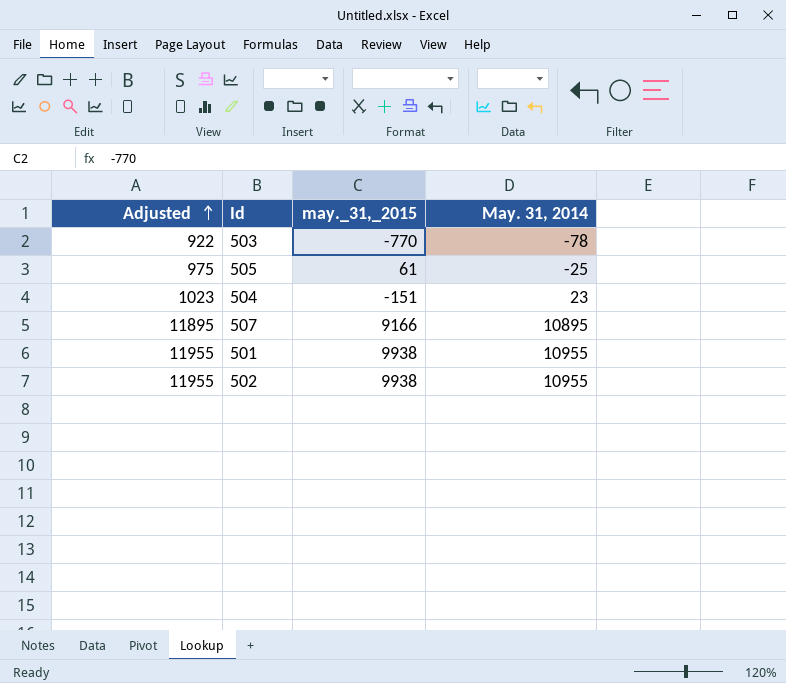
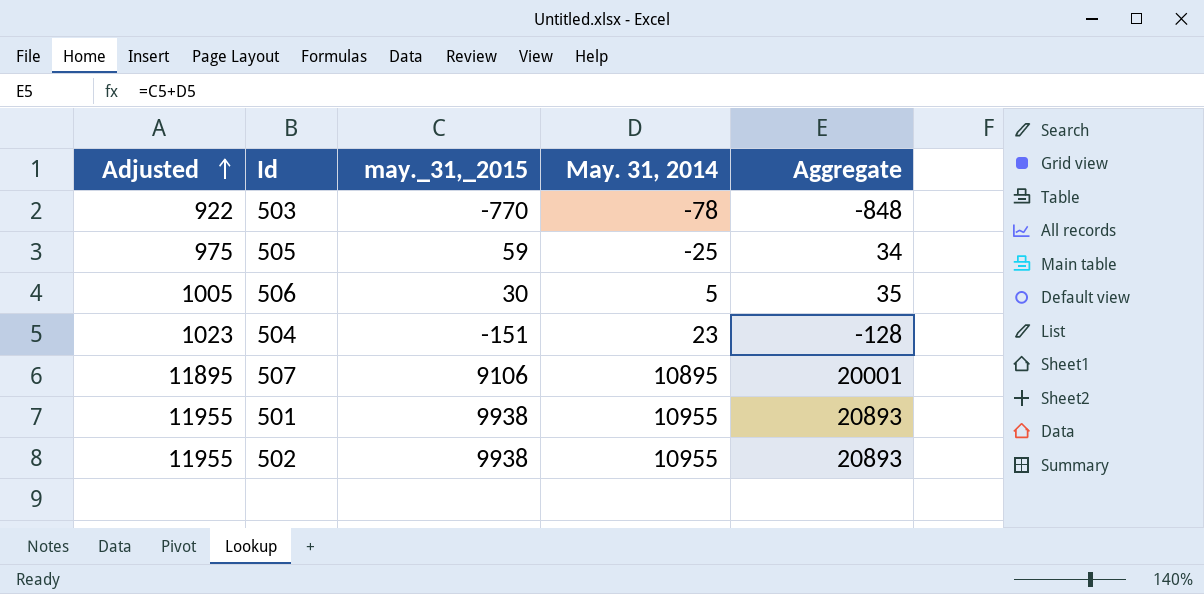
column Aggregate | formula: none -> [may._31,_2015] + [May. 31, 2014]
505 | may._31,_2015: 61 -> 59
row 506: none -> 1005 | 30 | 5 | 35
507 | may._31,_2015: 9166 -> 9106

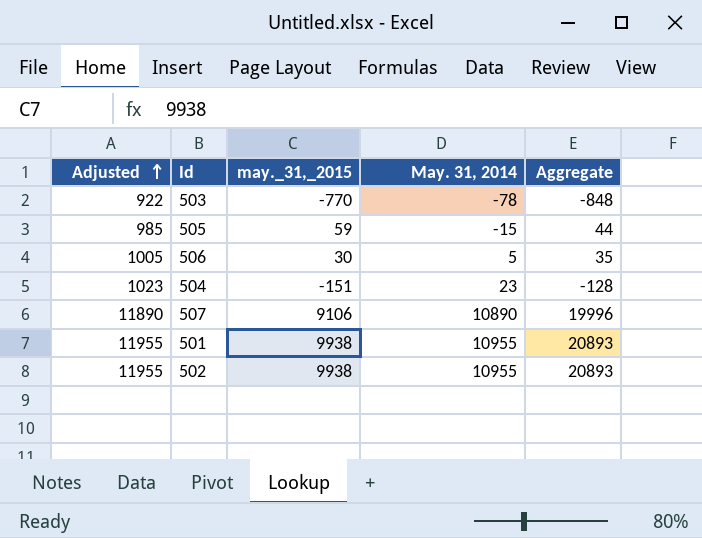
505 | Adjusted: 975 -> 985
505 | May. 31, 2014: -25 -> -15
505 | Aggregate: 34 -> 44
507 | Adjusted: 11895 -> 11890
507 | May. 31, 2014: 10895 -> 10890
507 | Aggregate: 20001 -> 19996

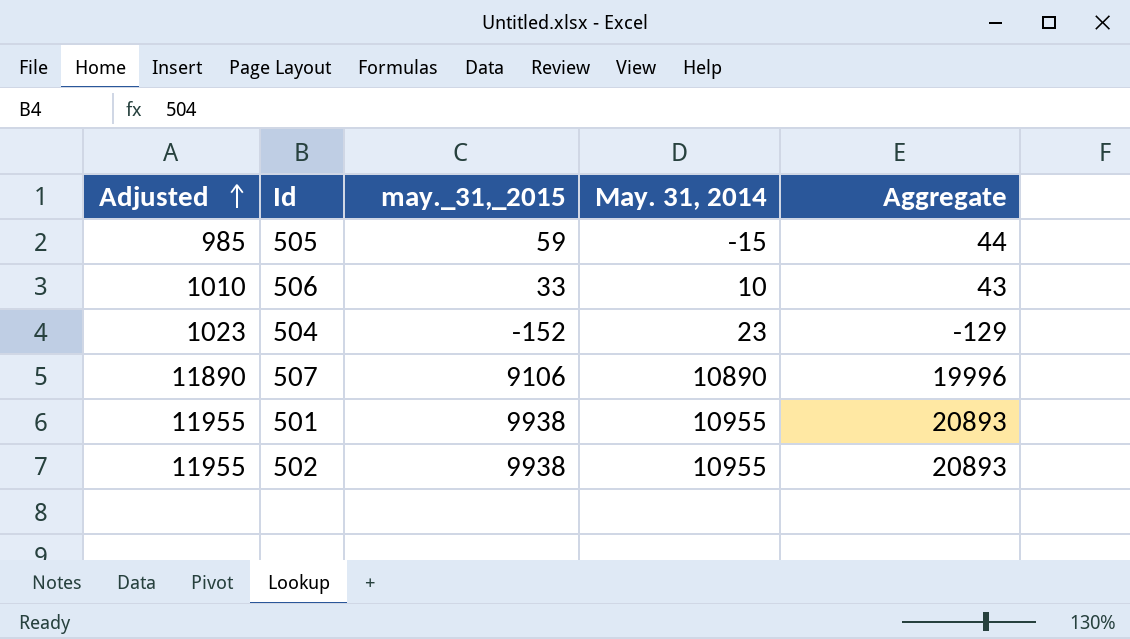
row 503: 922 | -770 | -78 | -848 -> none
506 | Adjusted: 1005 -> 1010
506 | may._31,_2015: 30 -> 33
506 | May. 31, 2014: 5 -> 10
506 | Aggregate: 35 -> 43
504 | may._31,_2015: -151 -> -152
504 | Aggregate: -128 -> -129

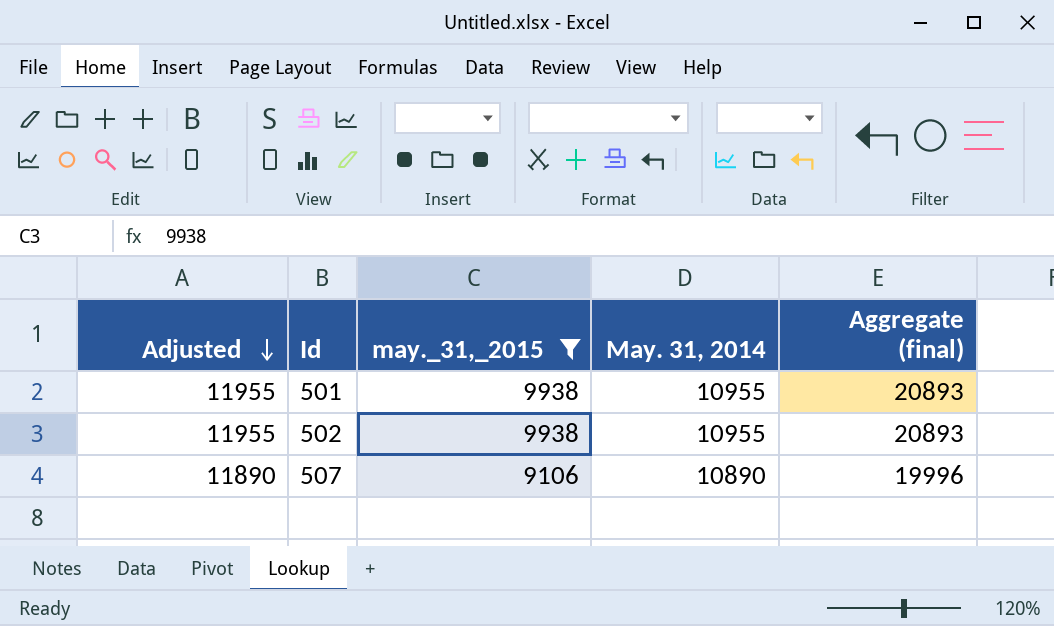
filter: none -> may._31,_2015 >= 9106
row order: Adjusted ascending -> Adjusted descending
column name: Aggregate -> Aggregate (final)

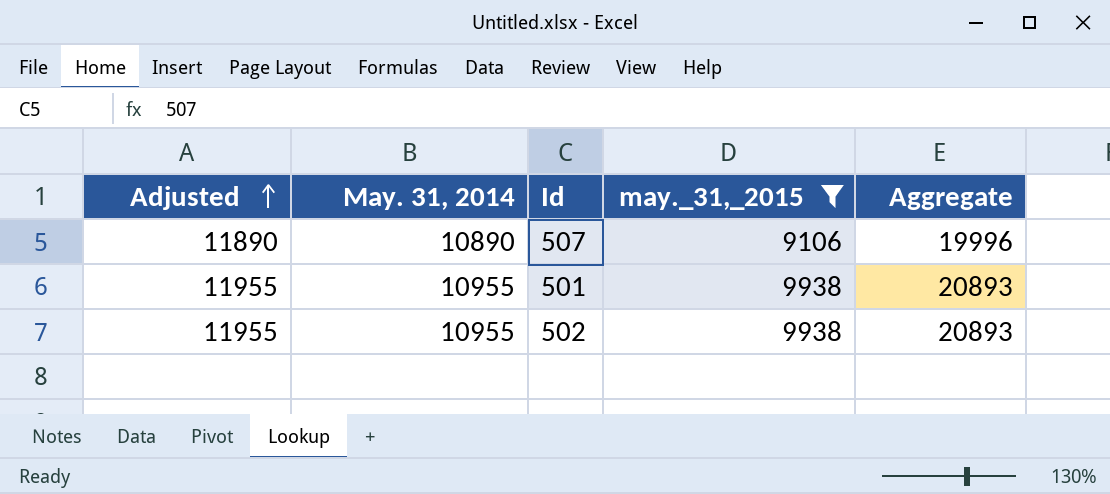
row order: Adjusted descending -> Adjusted ascending
column May. 31, 2014 | position: 4 -> 2
column name: Aggregate (final) -> Aggregate

